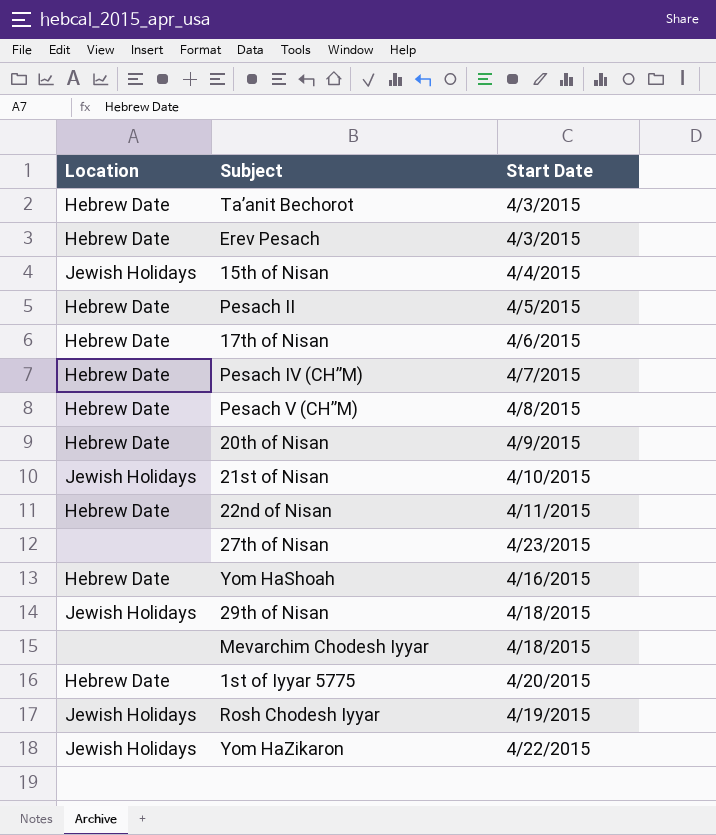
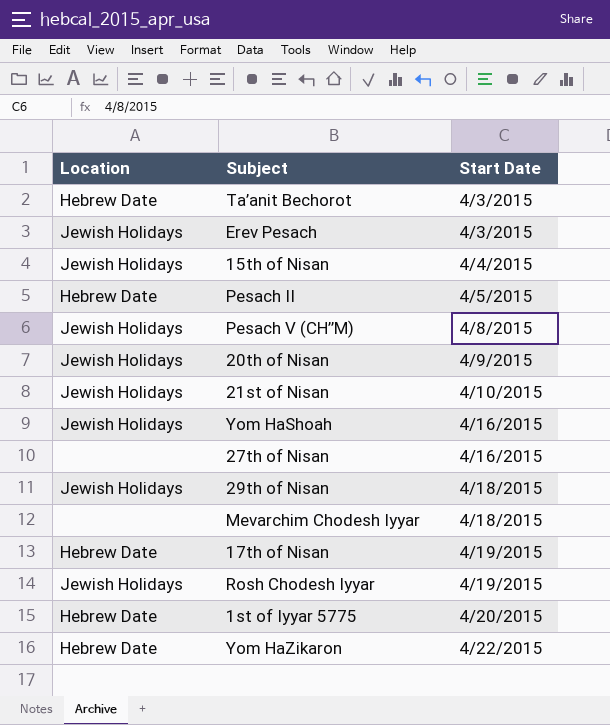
row order: none -> Start Date ascending
row Pesach IV (CH’’M): Hebrew Date | 4/7/2015 -> none
row 22nd of Nisan: Hebrew Date | 4/11/2015 -> none
Erev Pesach | Location: Hebrew Date -> Jewish Holidays
Pesach V (CH’’M) | Location: Hebrew Date -> Jewish Holidays
20th of Nisan | Location: Hebrew Date -> Jewish Holidays
Yom HaShoah | Location: Hebrew Date -> Jewish Holidays
27th of Nisan | Start Date: 4/23/2015 -> 4/16/2015
17th of Nisan | Start Date: 4/6/2015 -> 4/19/2015
Yom HaZikaron | Location: Jewish Holidays -> Hebrew Date

